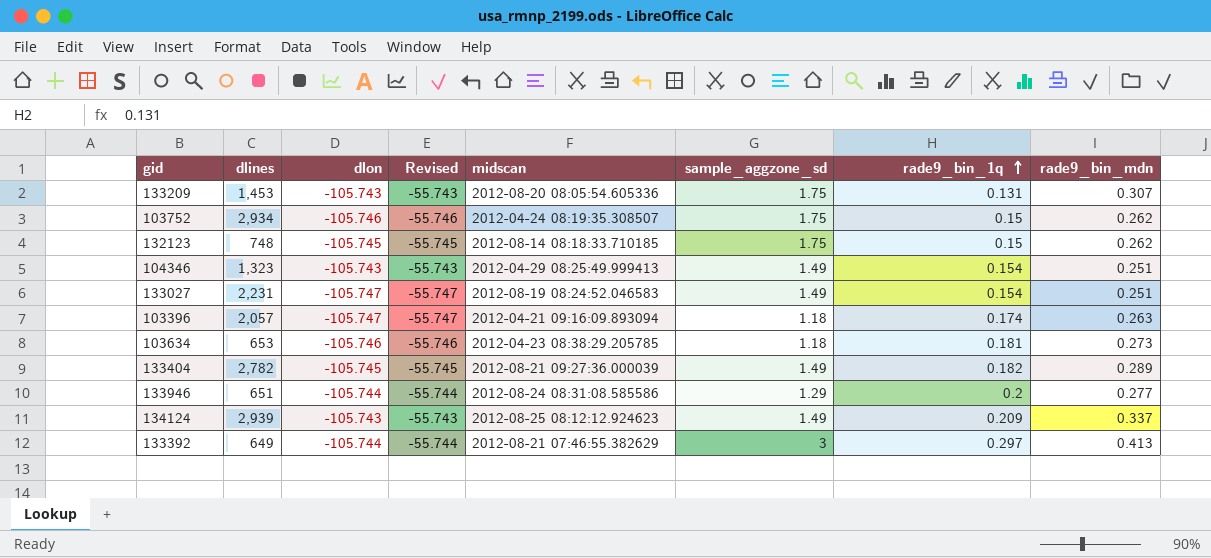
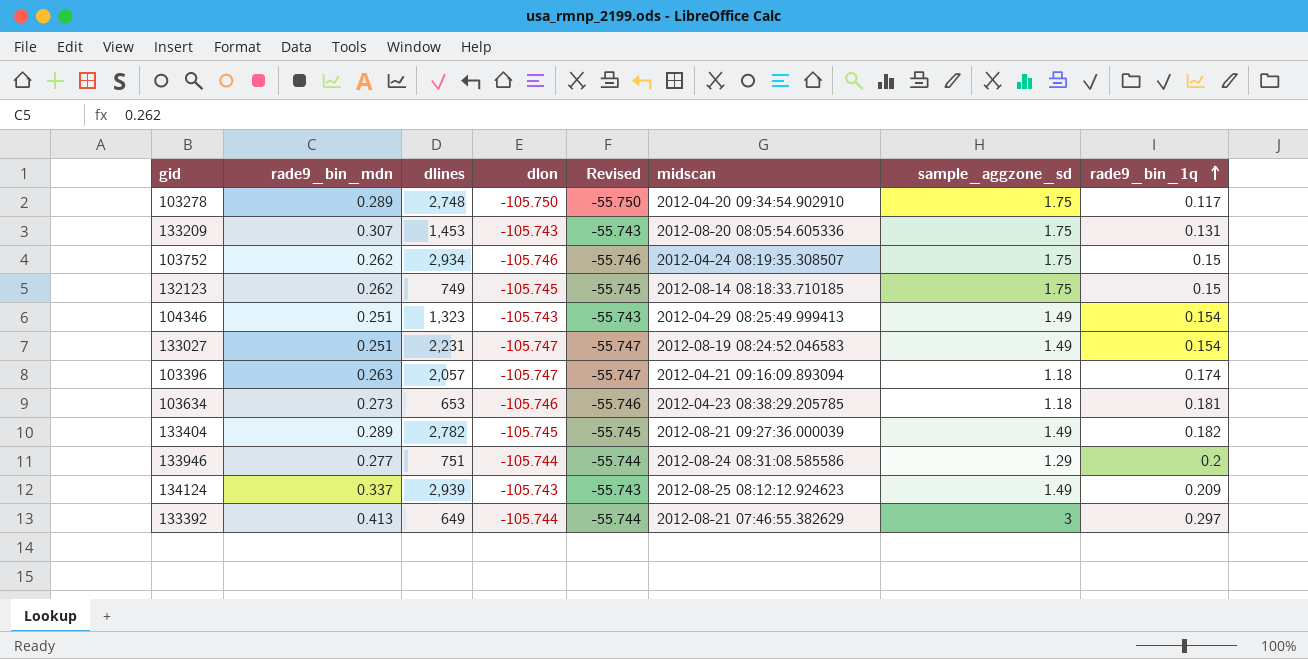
column rade9_bin_mdn | position: 8 -> 2
row 103278: none -> 0.289 | 2,748 | -105.750 | -55.750 | 2012-04-20 09:34:54.902910 | 1.75 | 0.117
132123 | dlines: 748 -> 749
133946 | dlines: 651 -> 751

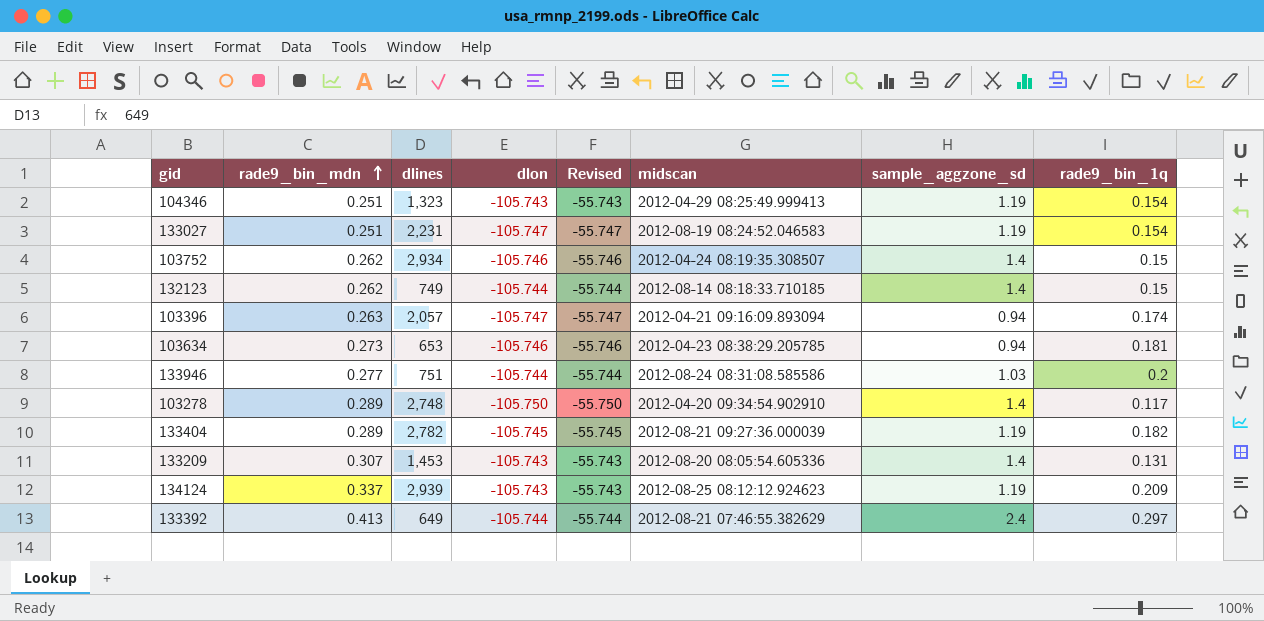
row order: rade9_bin_1q ascending -> rade9_bin_mdn ascending
104346 | sample_aggzone_sd: 1.49 -> 1.19
133027 | sample_aggzone_sd: 1.49 -> 1.19
103752 | sample_aggzone_sd: 1.75 -> 1.4
132123 | dlon: -105.745 -> -105.744
132123 | Revised: -55.745 -> -55.744
132123 | sample_aggzone_sd: 1.75 -> 1.4
103396 | sample_aggzone_sd: 1.18 -> 0.94
103634 | sample_aggzone_sd: 1.18 -> 0.94
133946 | sample_aggzone_sd: 1.29 -> 1.03
103278 | sample_aggzone_sd: 1.75 -> 1.4
133404 | sample_aggzone_sd: 1.49 -> 1.19
133209 | sample_aggzone_sd: 1.75 -> 1.4
134124 | sample_aggzone_sd: 1.49 -> 1.19
133392 | sample_aggzone_sd: 3 -> 2.4

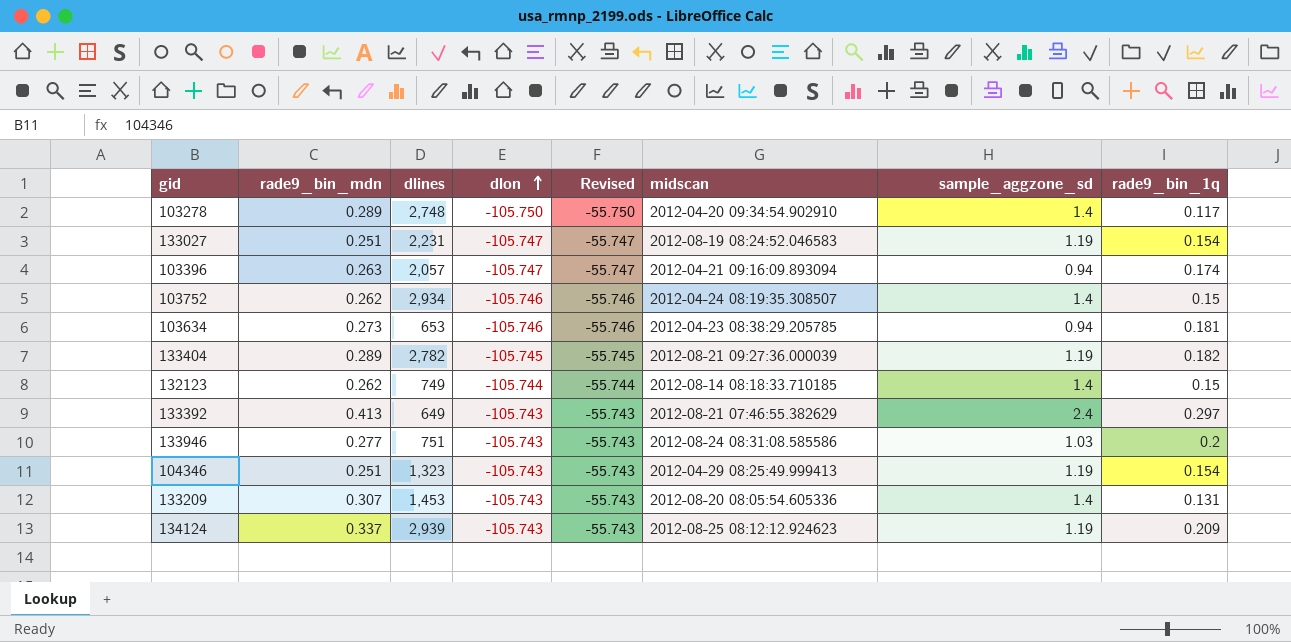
row order: rade9_bin_mdn ascending -> dlon ascending
133392 | dlon: -105.744 -> -105.743
133392 | Revised: -55.744 -> -55.743
133946 | dlon: -105.744 -> -105.743
133946 | Revised: -55.744 -> -55.743

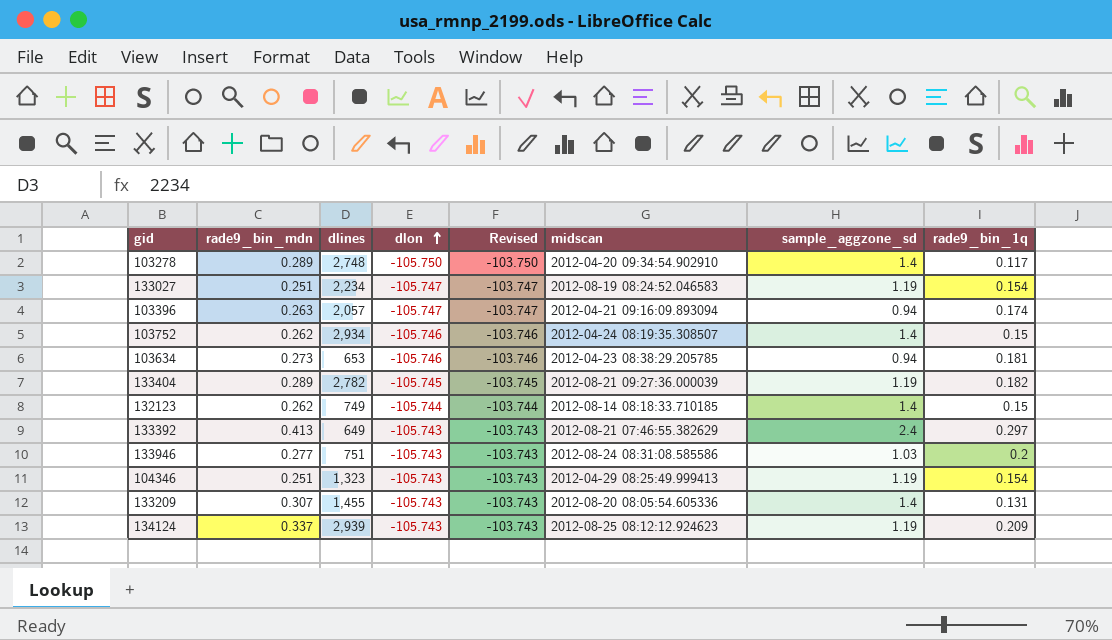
column Revised | formula: [dlon] + 50 -> [dlon] + 2
133027 | dlines: 2,231 -> 2,234
133209 | dlines: 1,453 -> 1,455

